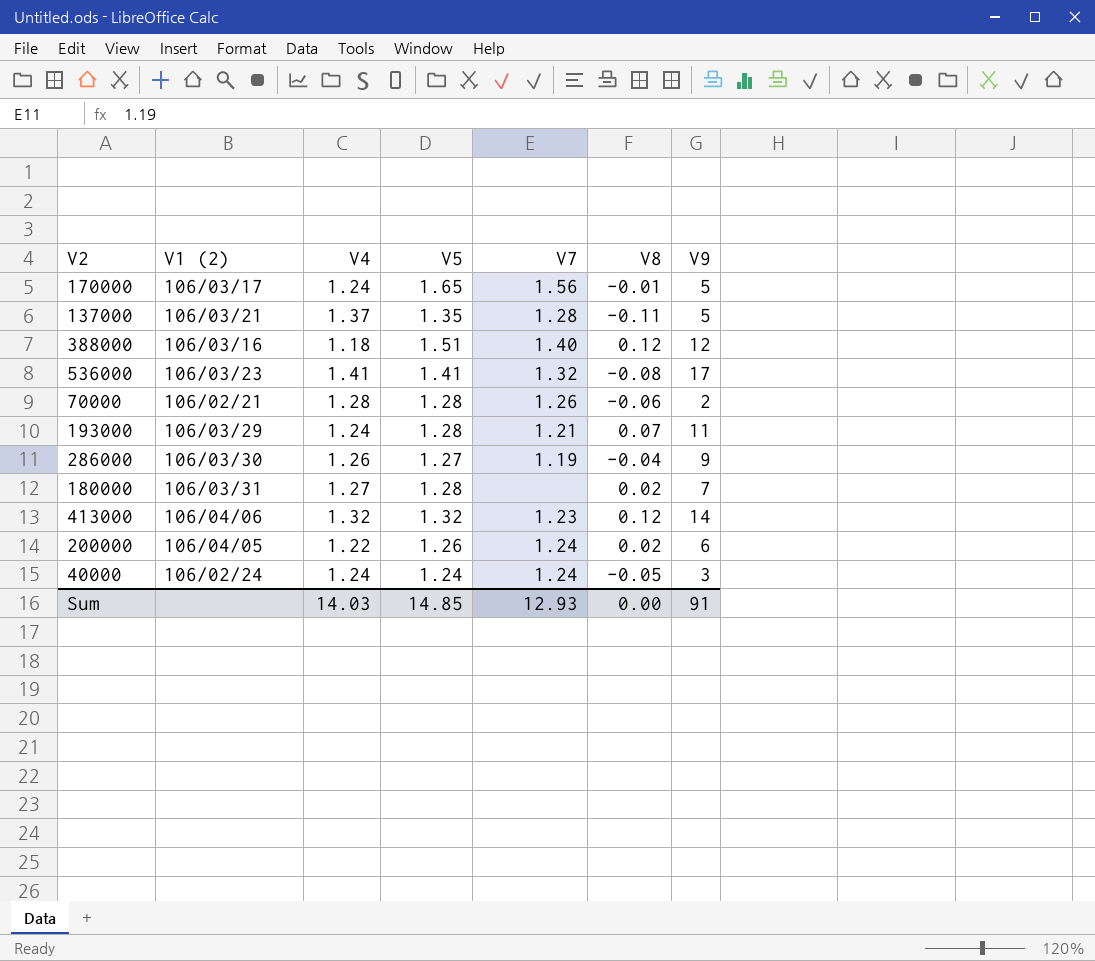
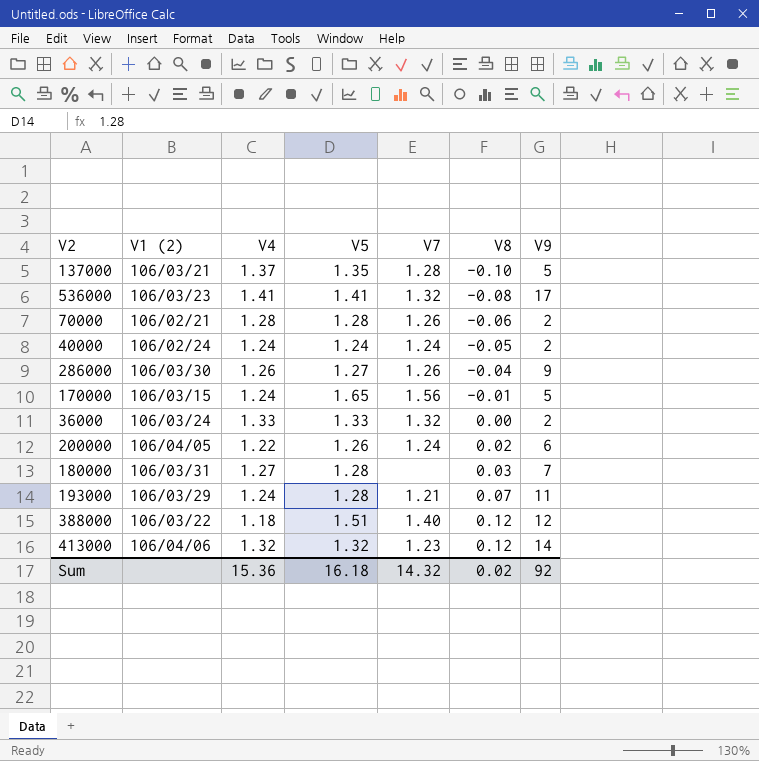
row order: none -> V8 ascending
137000 | V8: -0.11 -> -0.10
40000 | V9: 3 -> 2
286000 | V7: 1.19 -> 1.26
170000 | V1 (2): 106/03/17 -> 106/03/15
row 36000: none -> 106/03/24 | 1.33 | 1.33 | 1.32 | 0.00 | 2
180000 | V8: 0.02 -> 0.03
388000 | V1 (2): 106/03/16 -> 106/03/22
Sum | V4: 14.03 -> 15.36
Sum | V5: 14.85 -> 16.18
Sum | V7: 12.93 -> 14.32
Sum | V8: 0.00 -> 0.02
Sum | V9: 91 -> 92

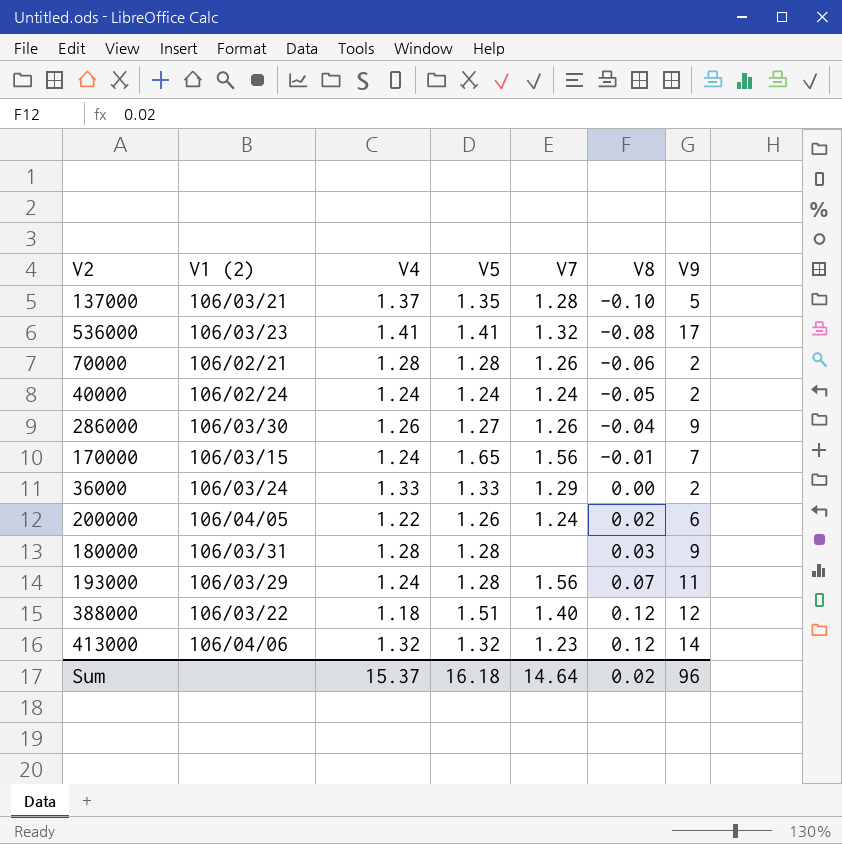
170000 | V9: 5 -> 7
36000 | V7: 1.32 -> 1.29
180000 | V4: 1.27 -> 1.28
180000 | V9: 7 -> 9
193000 | V7: 1.21 -> 1.56
Sum | V4: 15.36 -> 15.37
Sum | V7: 14.32 -> 14.64
Sum | V9: 92 -> 96

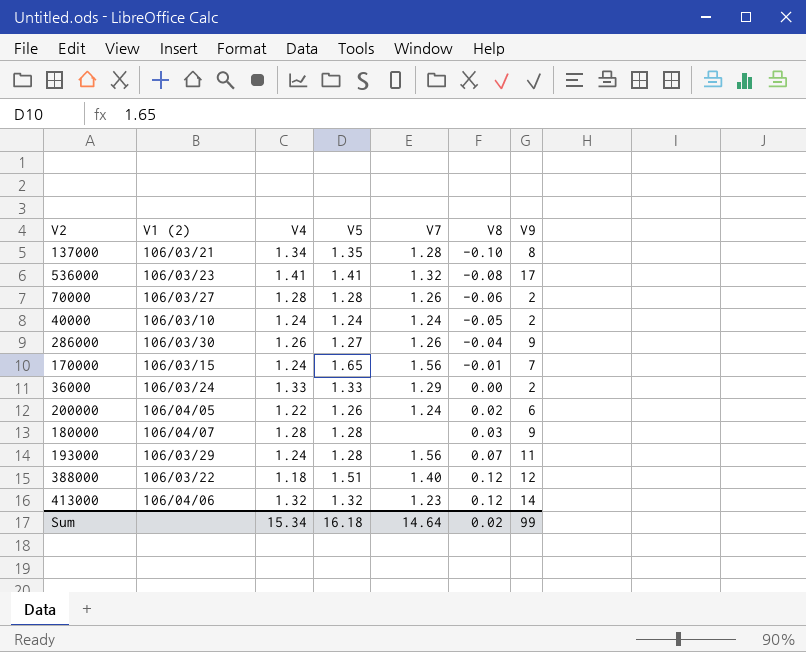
137000 | V4: 1.37 -> 1.34
137000 | V9: 5 -> 8
70000 | V1 (2): 106/02/21 -> 106/03/27
40000 | V1 (2): 106/02/24 -> 106/03/10
180000 | V1 (2): 106/03/31 -> 106/04/07
Sum | V4: 15.37 -> 15.34
Sum | V9: 96 -> 99

